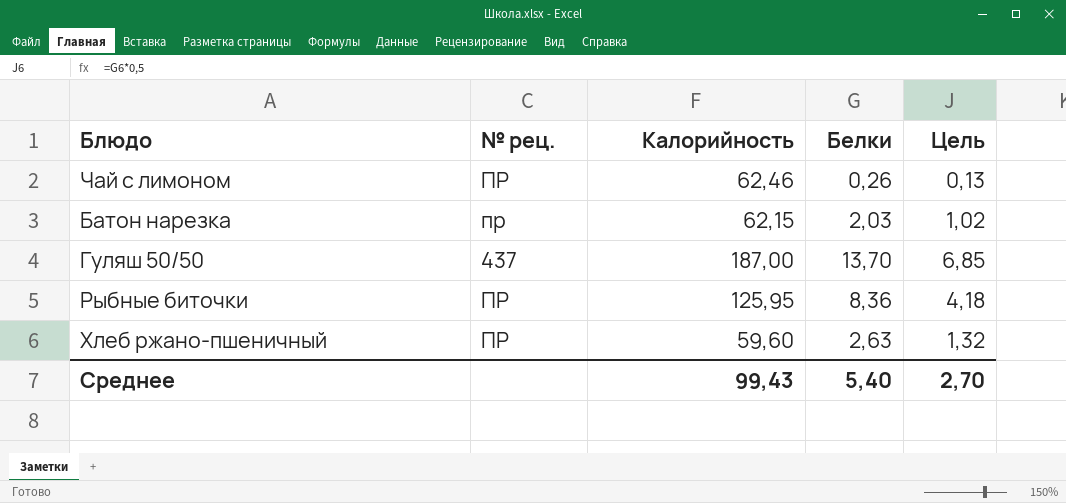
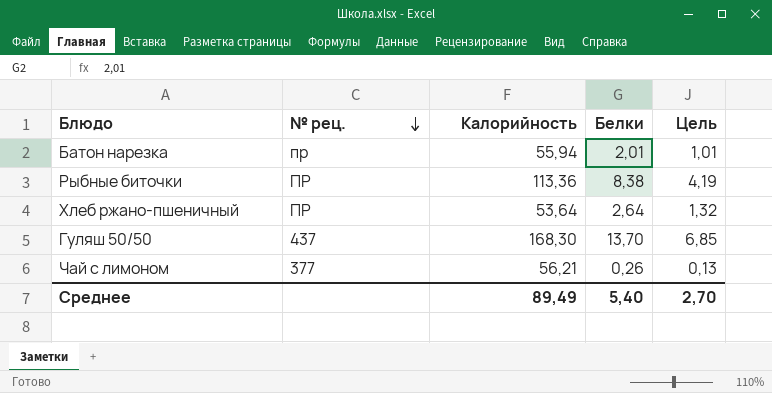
row order: none -> № рец. descending
Батон нарезка | Калорийность: 62,15 -> 55,94
Батон нарезка | Белки: 2,03 -> 2,01
Батон нарезка | Цель: 1,02 -> 1,01
Рыбные биточки | Калорийность: 125,95 -> 113,36
Рыбные биточки | Белки: 8,36 -> 8,38
Рыбные биточки | Цель: 4,18 -> 4,19
Хлеб ржано-пшеничный | Калорийность: 59,60 -> 53,64
Хлеб ржано-пшеничный | Белки: 2,63 -> 2,64
Гуляш 50/50 | Калорийность: 187,00 -> 168,30
Чай с лимоном | № рец.: ПР -> 377
Чай с лимоном | Калорийность: 62,46 -> 56,21
Среднее | Калорийность: 99,43 -> 89,49

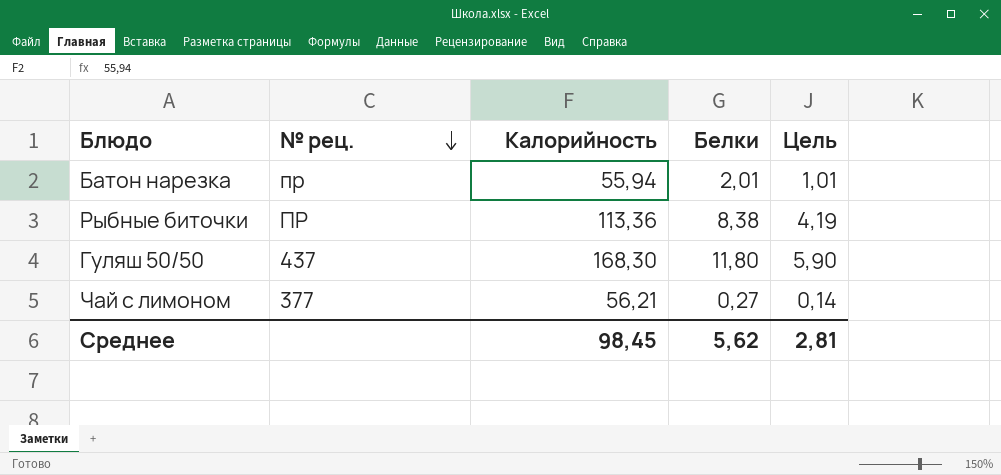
row Хлеб ржано-пшеничный: ПР | 53,64 | 2,64 | 1,32 -> none
Гуляш 50/50 | Белки: 13,70 -> 11,80
Гуляш 50/50 | Цель: 6,85 -> 5,90
Чай с лимоном | Белки: 0,26 -> 0,27
Чай с лимоном | Цель: 0,13 -> 0,14
Среднее | Калорийность: 89,49 -> 98,45
Среднее | Белки: 5,40 -> 5,62
Среднее | Цель: 2,70 -> 2,81

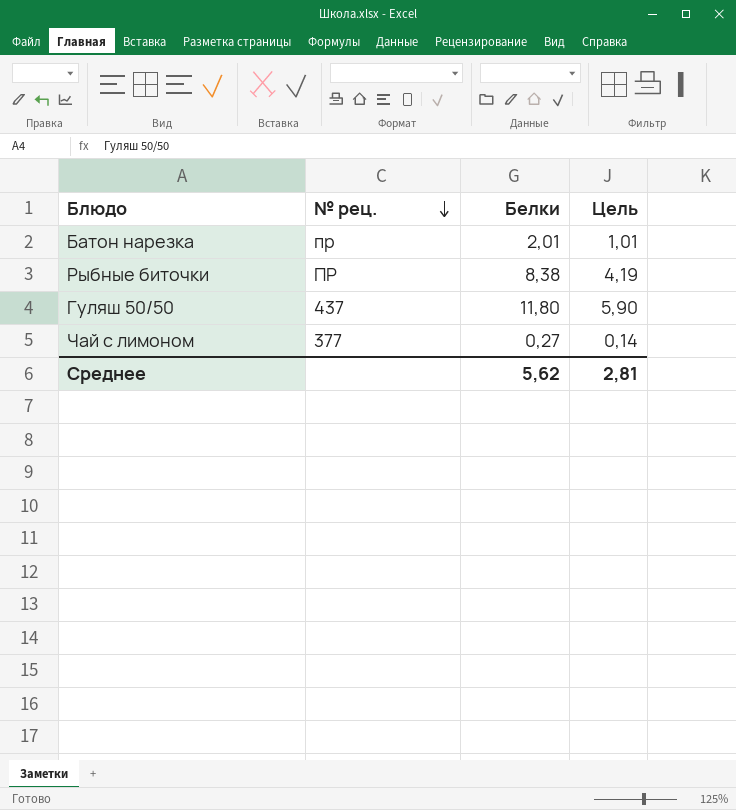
column Калорийность | position: 3 -> none

